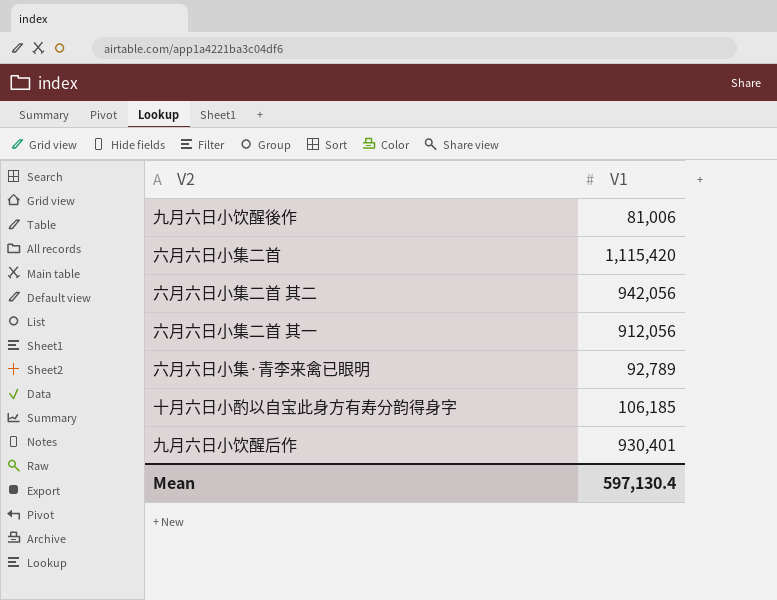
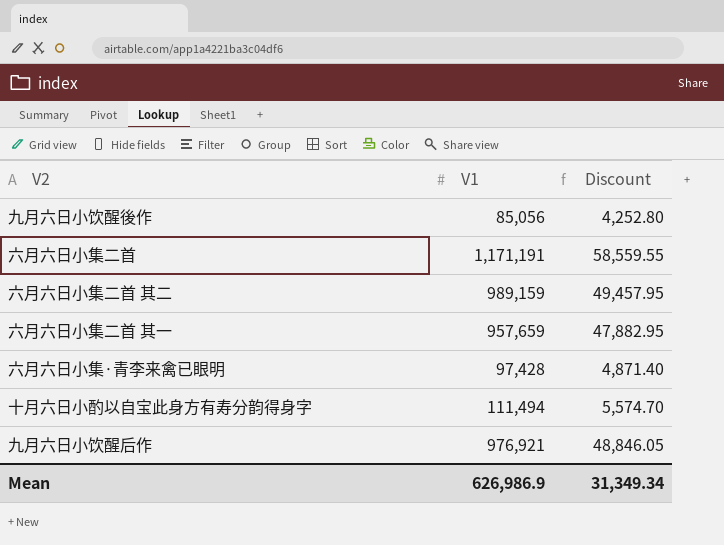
column Discount | formula: none -> [V1] * 0.05
九月六日小饮醒後作 | V1: 81,006 -> 85,056
六月六日小集二首 | V1: 1,115,420 -> 1,171,191
六月六日小集二首 其二 | V1: 942,056 -> 989,159
六月六日小集二首 其一 | V1: 912,056 -> 957,659
六月六日小集·青李来禽已眼明 | V1: 92,789 -> 97,428
十月六日小酌以自宝此身方有寿分韵得身字 | V1: 106,185 -> 111,494
九月六日小饮醒后作 | V1: 930,401 -> 976,921
Mean | V1: 597,130.4 -> 626,986.9

